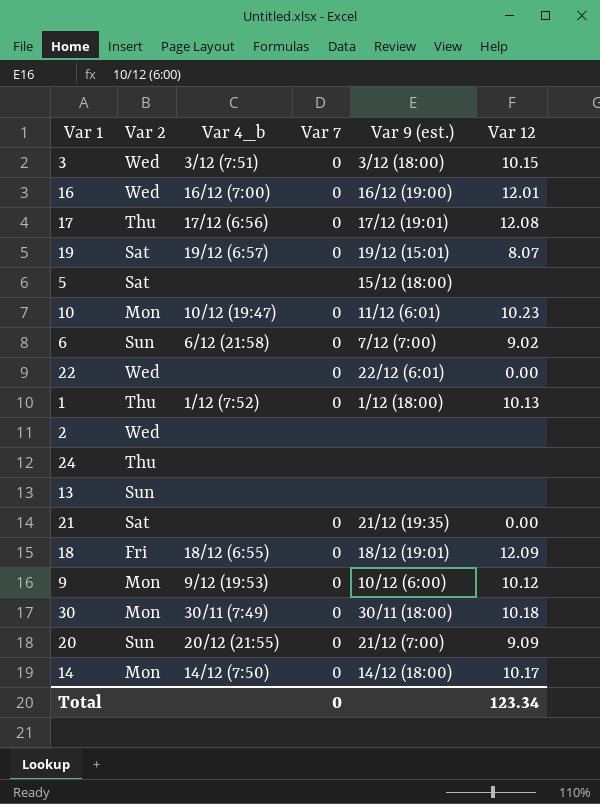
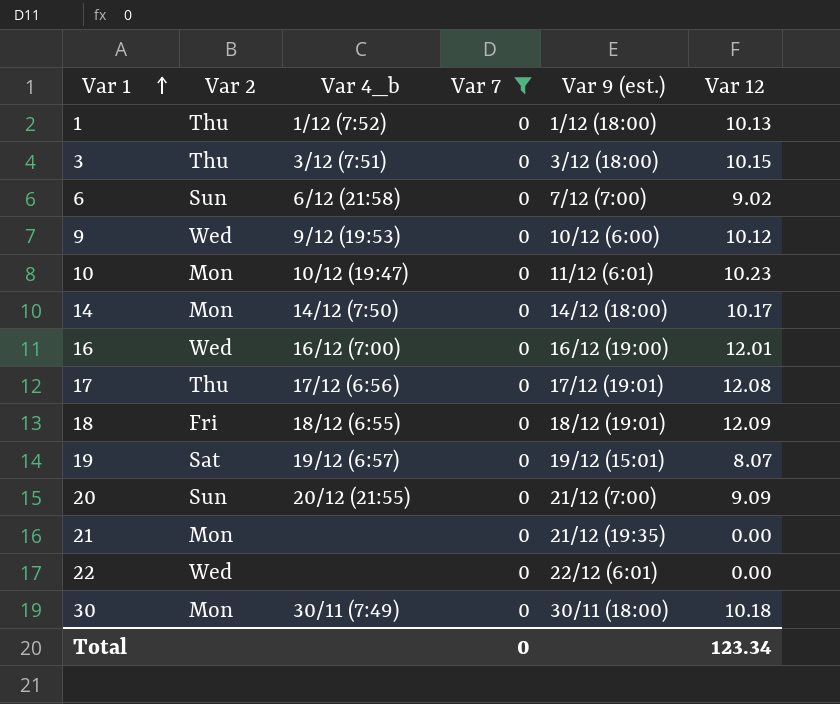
filter: none -> Var 7 = 0
row order: none -> Var 1 ascending
3 | Var 2: Wed -> Thu
9 | Var 2: Mon -> Wed
21 | Var 2: Sat -> Mon

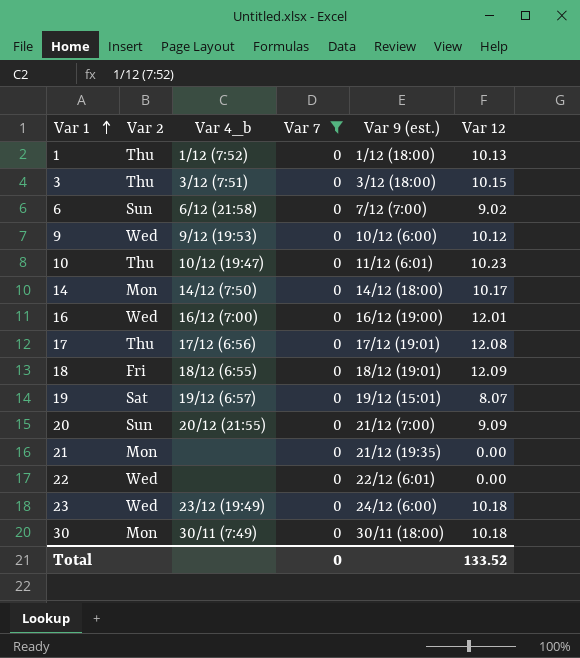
10 | Var 2: Mon -> Thu
row 23: none -> Wed | 23/12 (19:49) | 0 | 24/12 (6:00) | 10.18
Total | Var 12: 123.34 -> 133.52

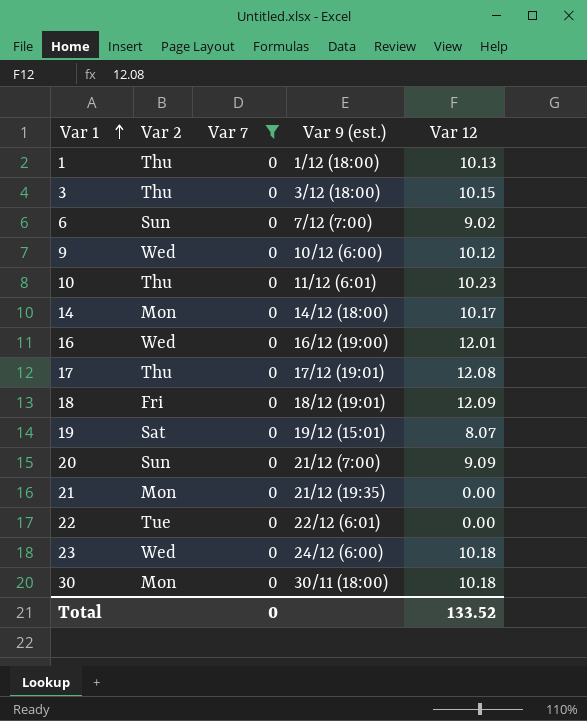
column Var 4_b | position: 3 -> none
22 | Var 2: Wed -> Tue

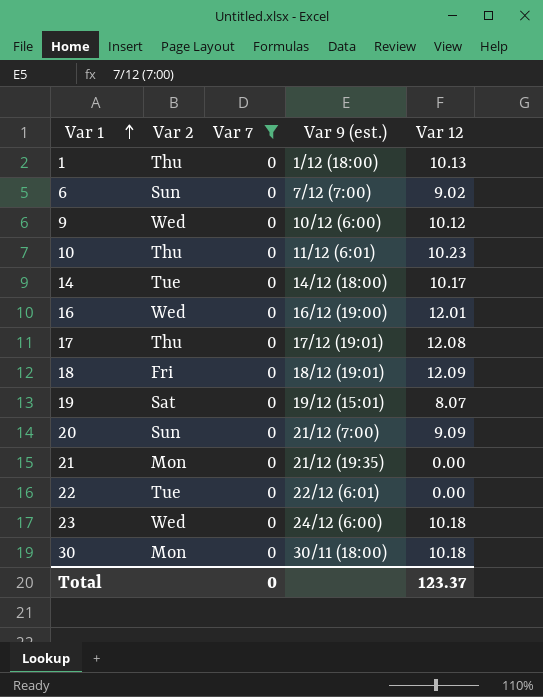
row 3: Thu | 0 | 3/12 (18:00) | 10.15 -> none
14 | Var 2: Mon -> Tue
Total | Var 12: 133.52 -> 123.37

